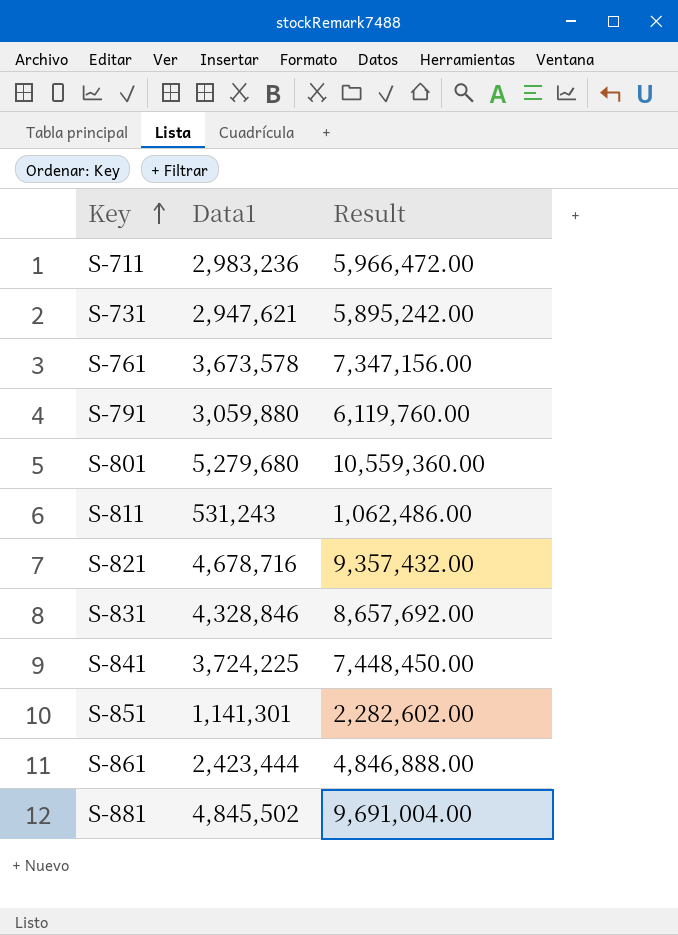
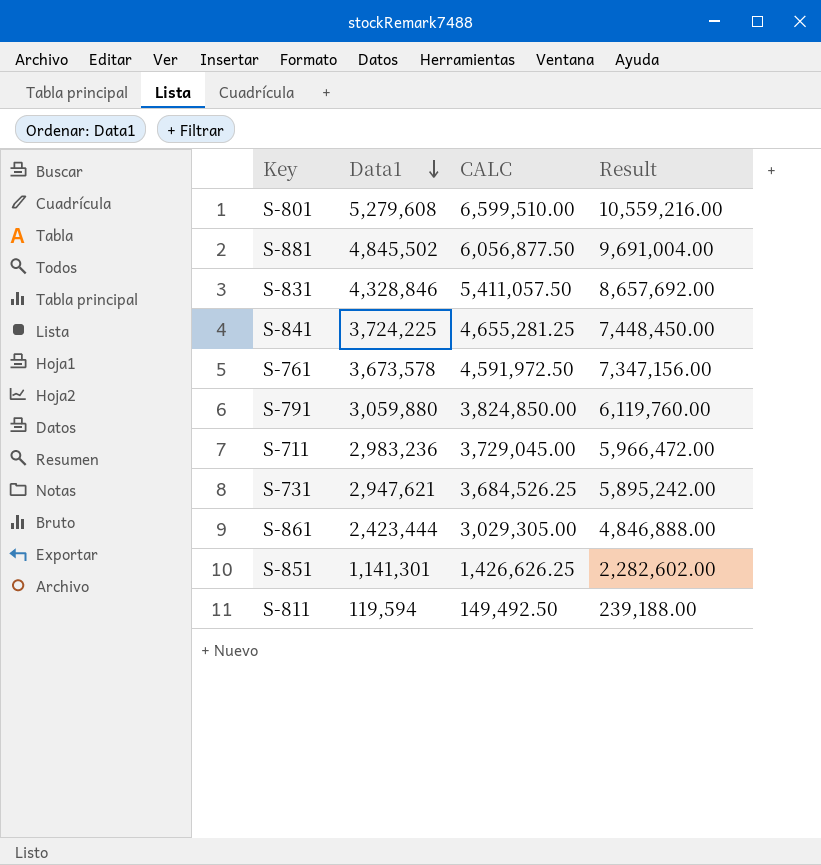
row order: Key ascending -> Data1 descending
column CALC | formula: none -> [Data1] * 1.25
row S-821: 4,678,716 | 9,357,432.00 -> none
S-801 | Data1: 5,279,680 -> 5,279,608
S-801 | Result: 10,559,360.00 -> 10,559,216.00
S-811 | Data1: 531,243 -> 119,594
S-811 | Result: 1,062,486.00 -> 239,188.00

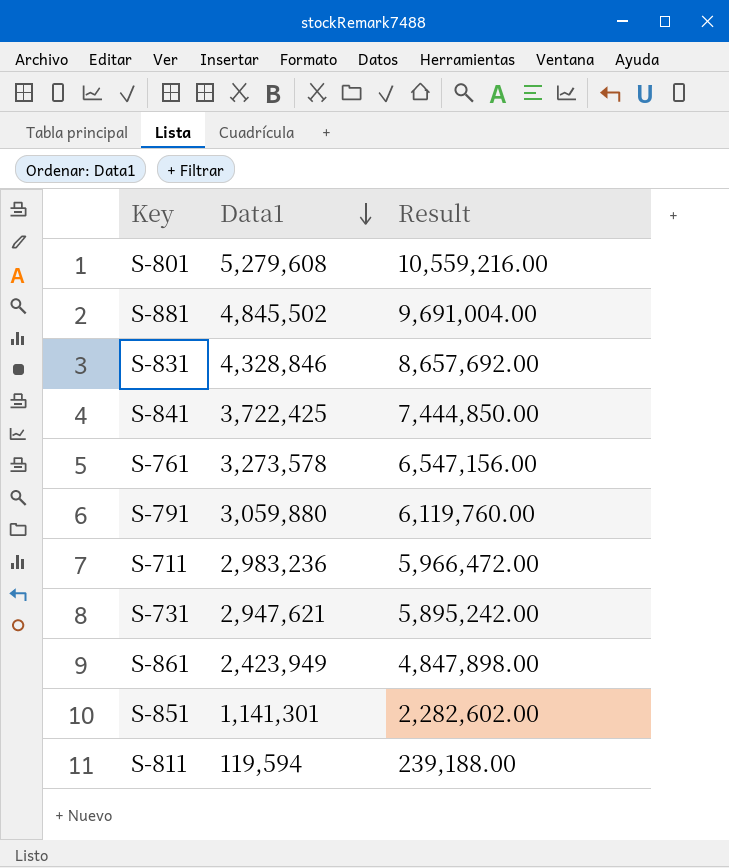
column CALC | formula: [Data1] * 1.25 -> none
S-841 | Data1: 3,724,225 -> 3,722,425
S-841 | Result: 7,448,450.00 -> 7,444,850.00
S-761 | Data1: 3,673,578 -> 3,273,578
S-761 | Result: 7,347,156.00 -> 6,547,156.00
S-861 | Data1: 2,423,444 -> 2,423,949
S-861 | Result: 4,846,888.00 -> 4,847,898.00

